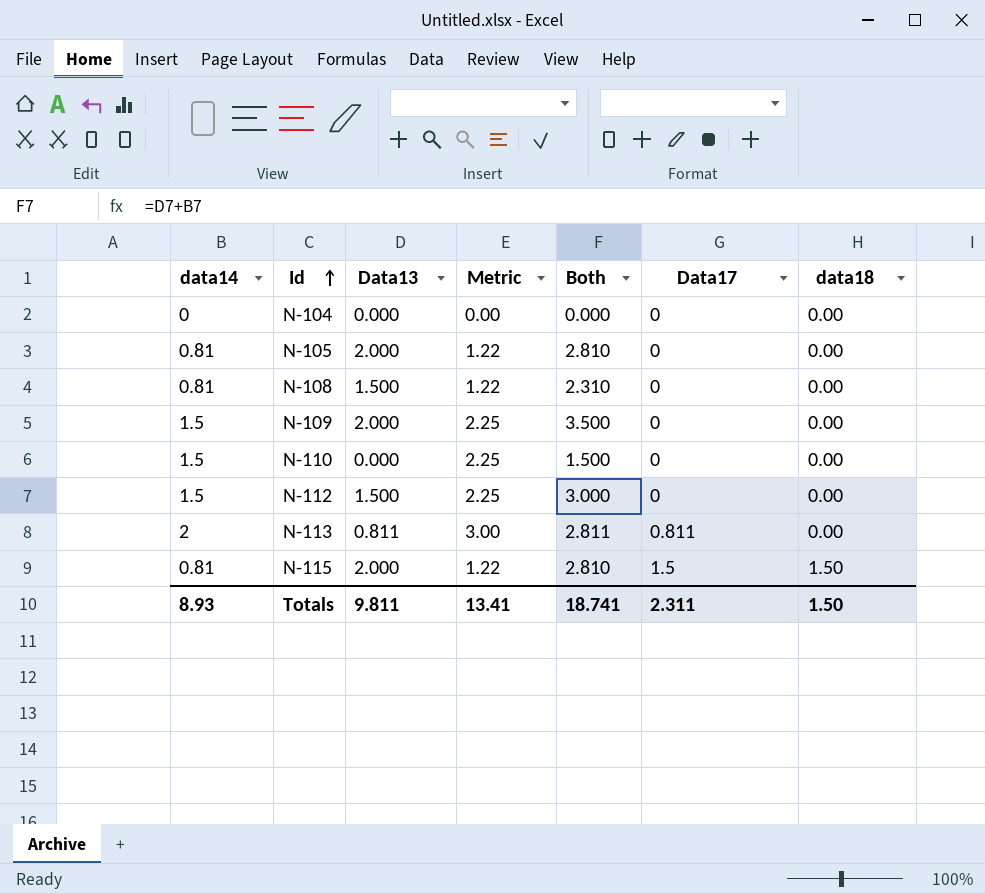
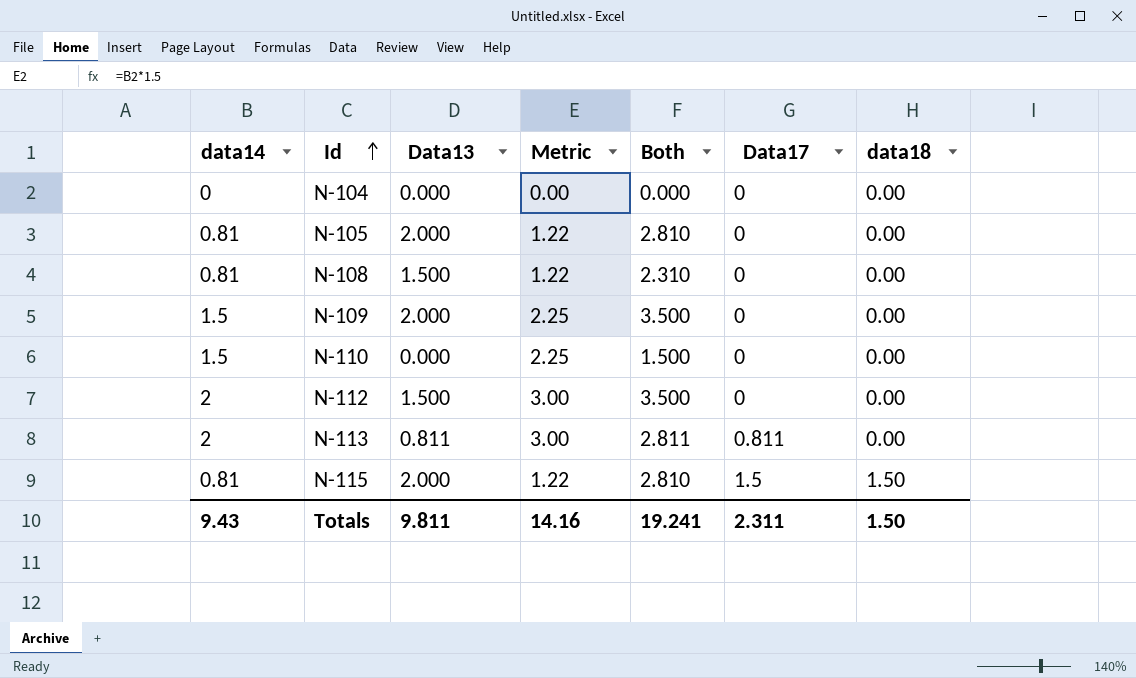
N-112 | data14: 1.5 -> 2
N-112 | Metric: 2.25 -> 3.00
N-112 | Both: 3.000 -> 3.500
Totals | data14: 8.93 -> 9.43
Totals | Metric: 13.41 -> 14.16
Totals | Both: 18.741 -> 19.241

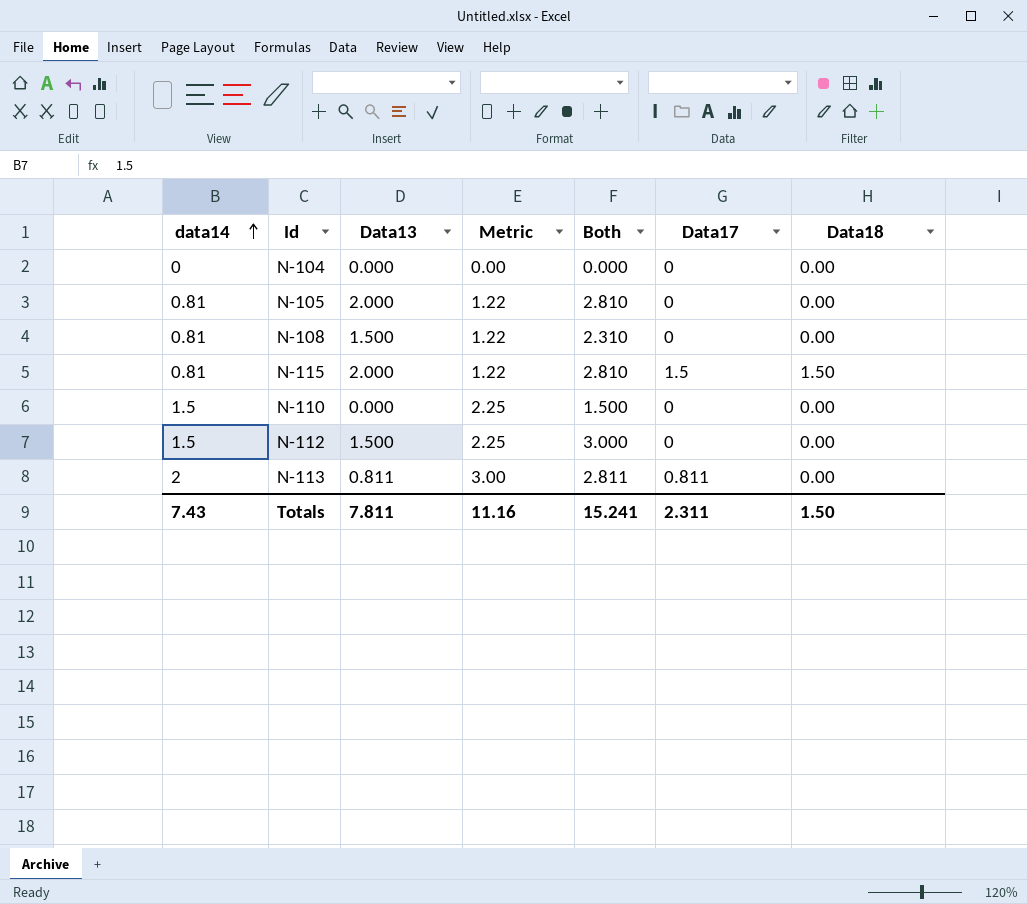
row order: Id ascending -> data14 ascending
column name: data18 -> Data18
row N-109: 1.5 | 2.000 | 2.25 | 3.500 | 0 | 0.00 -> none
N-112 | data14: 2 -> 1.5
N-112 | Metric: 3.00 -> 2.25
N-112 | Both: 3.500 -> 3.000
Totals | data14: 9.43 -> 7.43
Totals | Data13: 9.811 -> 7.811
Totals | Metric: 14.16 -> 11.16
Totals | Both: 19.241 -> 15.241

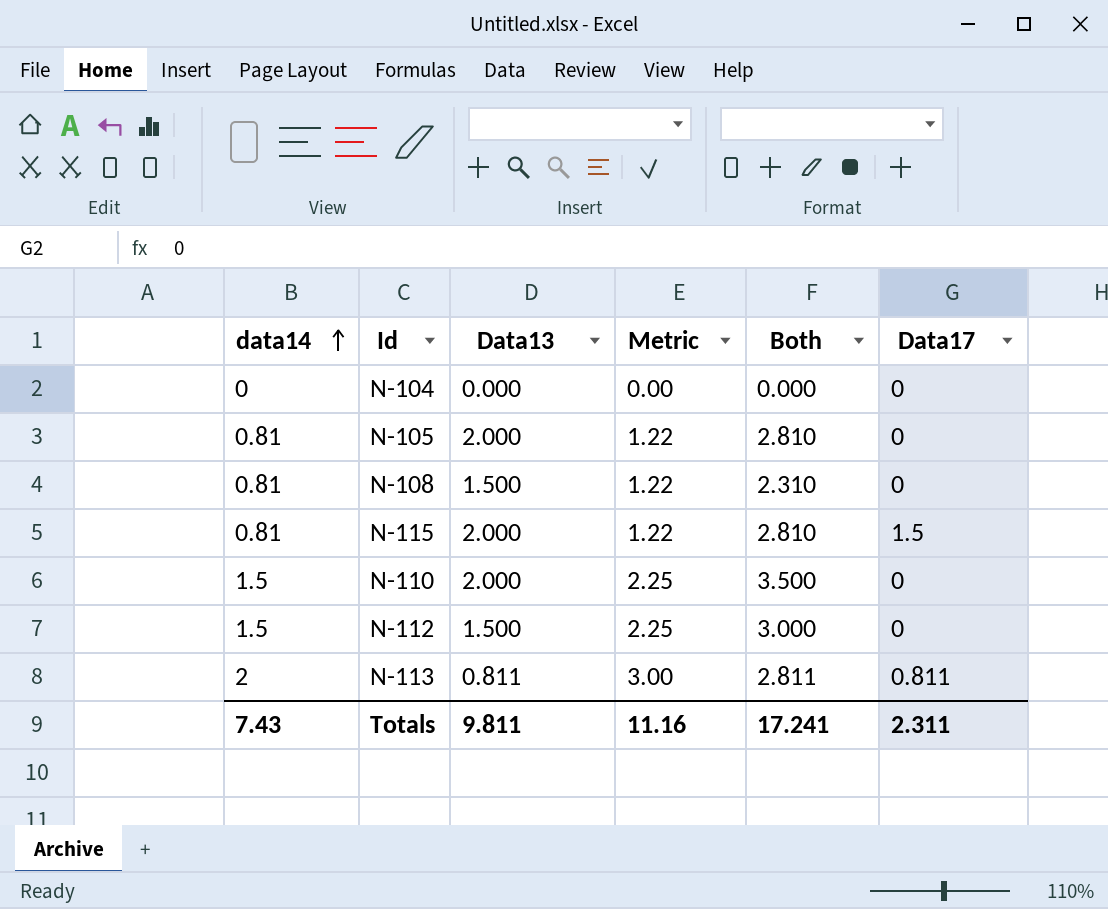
column Data18 | position: 7 -> none
N-110 | Data13: 0.000 -> 2.000
N-110 | Both: 1.500 -> 3.500
Totals | Data13: 7.811 -> 9.811
Totals | Both: 15.241 -> 17.241

